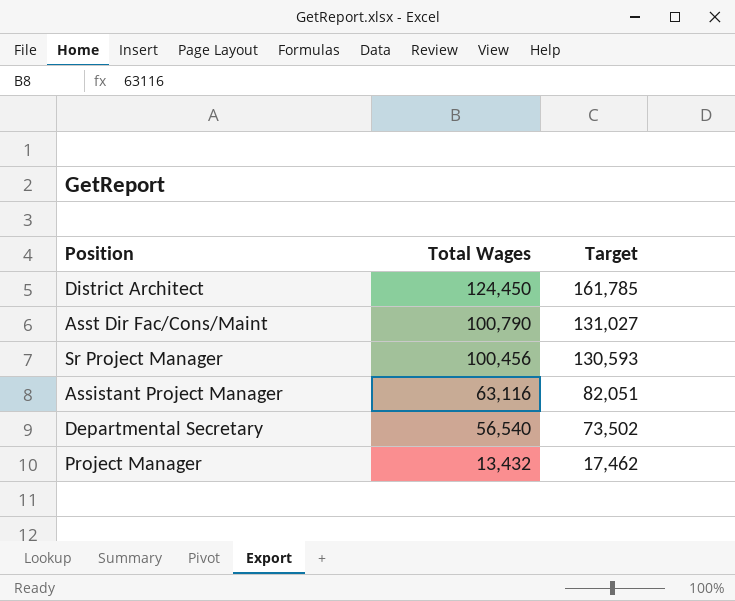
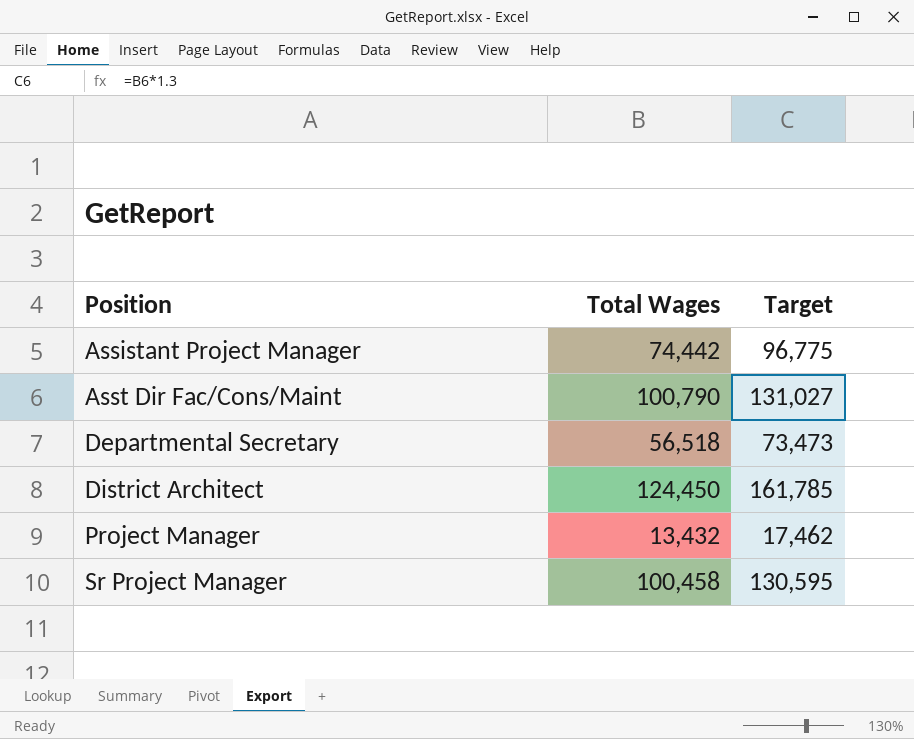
row order: Total Wages descending -> Position ascending
Assistant Project Manager | Total Wages: 63,116 -> 74,442
Assistant Project Manager | Target: 82,051 -> 96,775
Departmental Secretary | Total Wages: 56,540 -> 56,518
Departmental Secretary | Target: 73,502 -> 73,473
Sr Project Manager | Total Wages: 100,456 -> 100,458
Sr Project Manager | Target: 130,593 -> 130,595

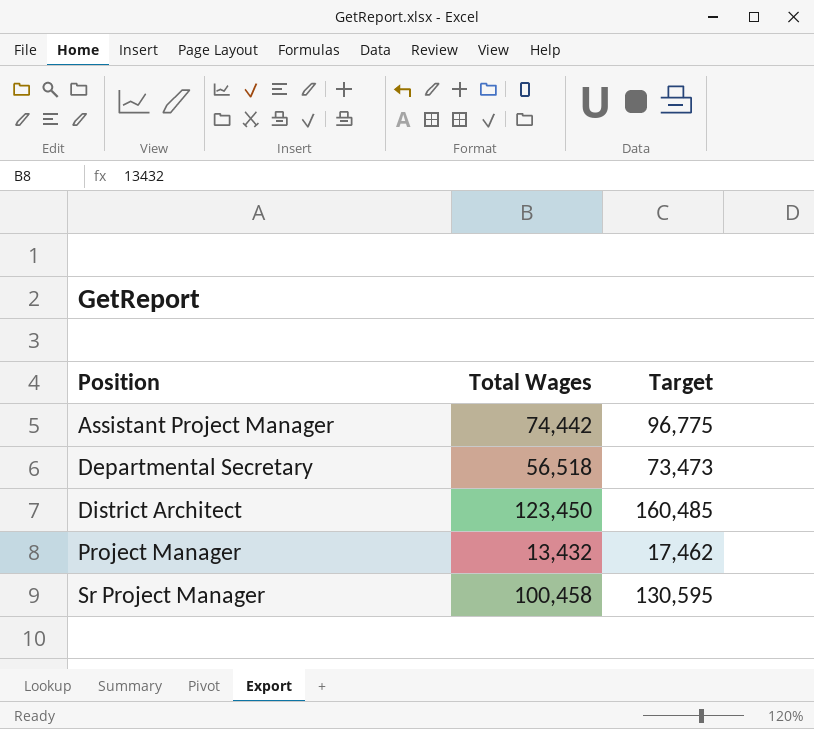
row Asst Dir Fac/Cons/Maint: 100,790 | 131,027 -> none
District Architect | Total Wages: 124,450 -> 123,450
District Architect | Target: 161,785 -> 160,485

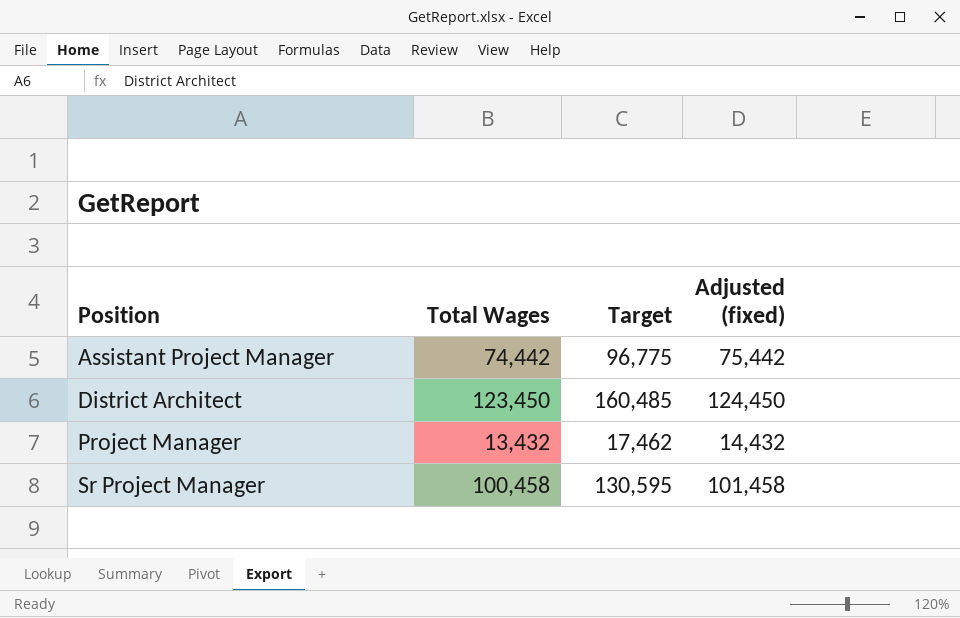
column Adjusted (fixed) | formula: none -> [Total Wages] + 1000
row Departmental Secretary: 56,518 | 73,473 -> none

